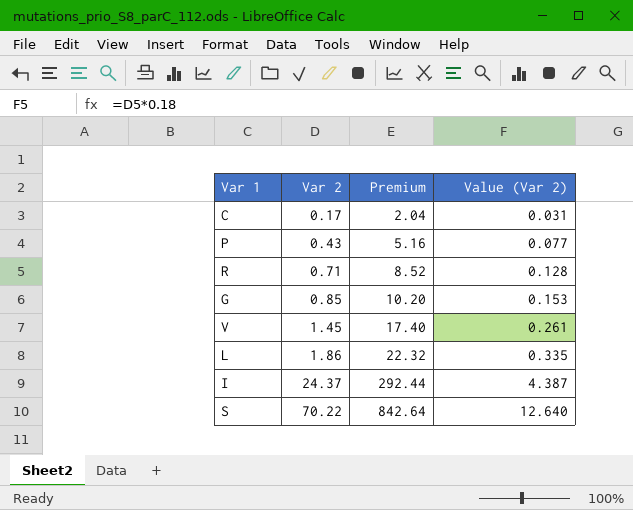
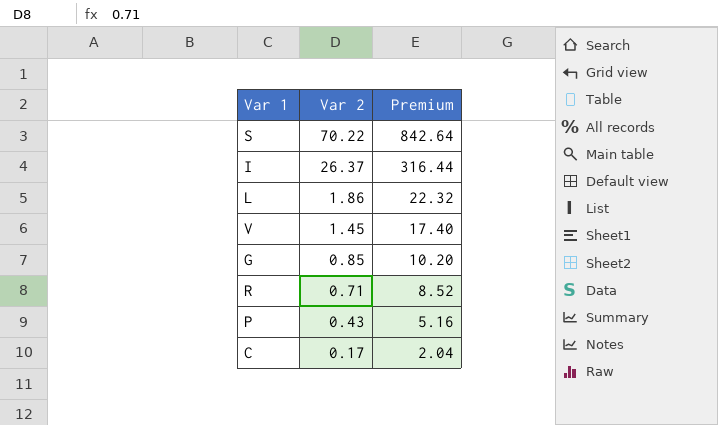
row order: Var 2 ascending -> Var 2 descending
column Value (Var 2) | formula: [Var 2] * 0.18 -> none
I | Var 2: 24.37 -> 26.37
I | Premium: 292.44 -> 316.44

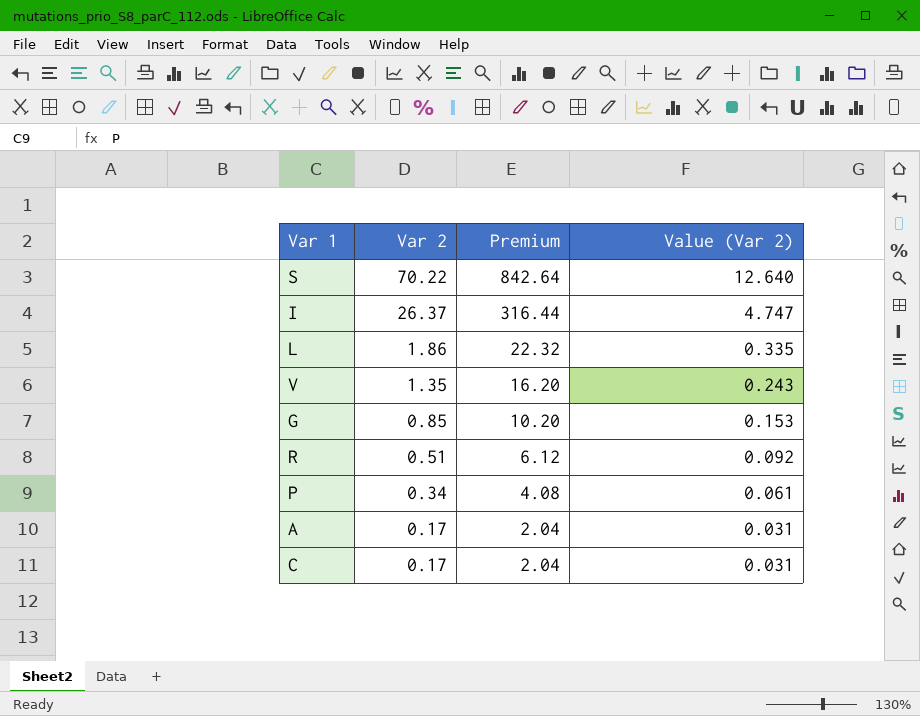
column Value (Var 2) | formula: none -> [Var 2] * 0.18
V | Var 2: 1.45 -> 1.35
V | Premium: 17.40 -> 16.20
R | Var 2: 0.71 -> 0.51
R | Premium: 8.52 -> 6.12
P | Var 2: 0.43 -> 0.34
P | Premium: 5.16 -> 4.08
row A: none -> 0.17 | 2.04 | 0.031

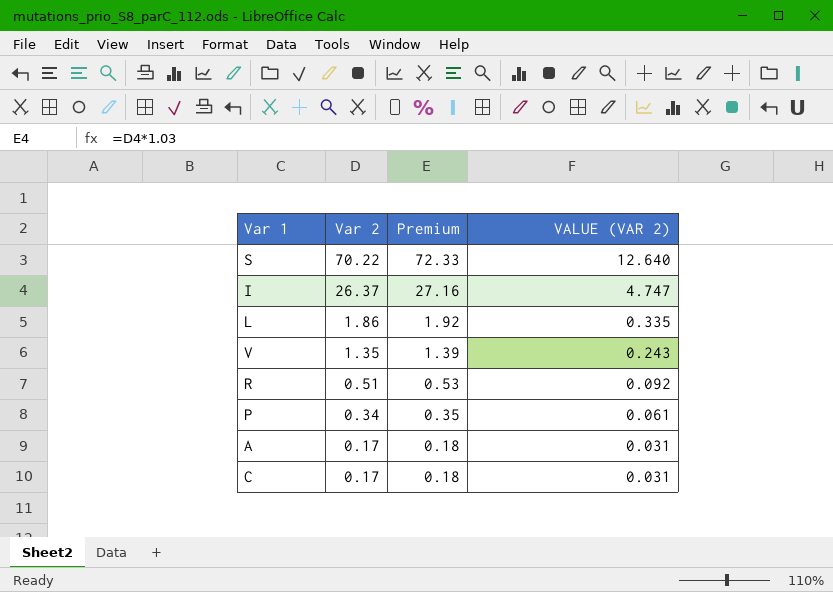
column Premium | formula: [Var 2] * 12 -> [Var 2] * 1.03
column name: Value (Var 2) -> VALUE (VAR 2)
row G: 0.85 | 10.20 | 0.153 -> none

